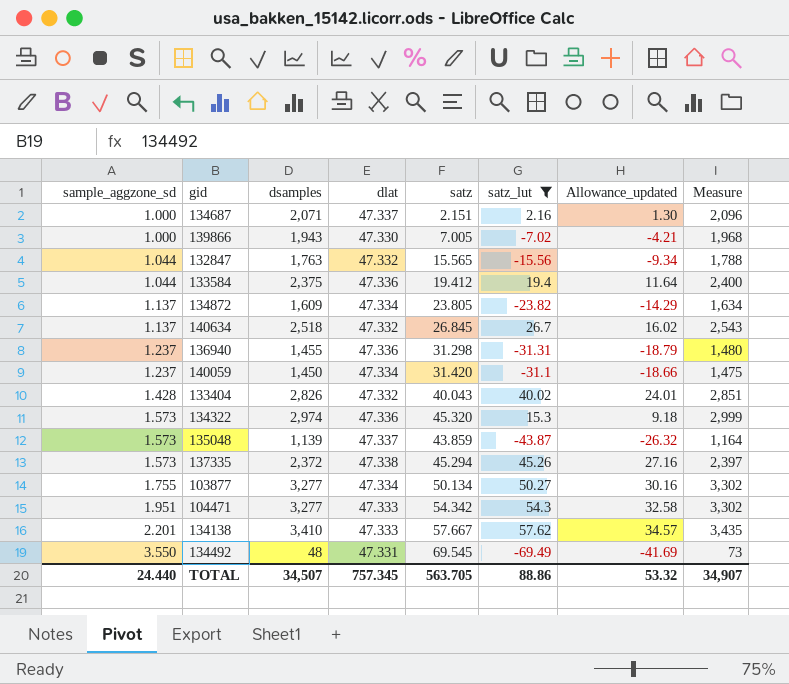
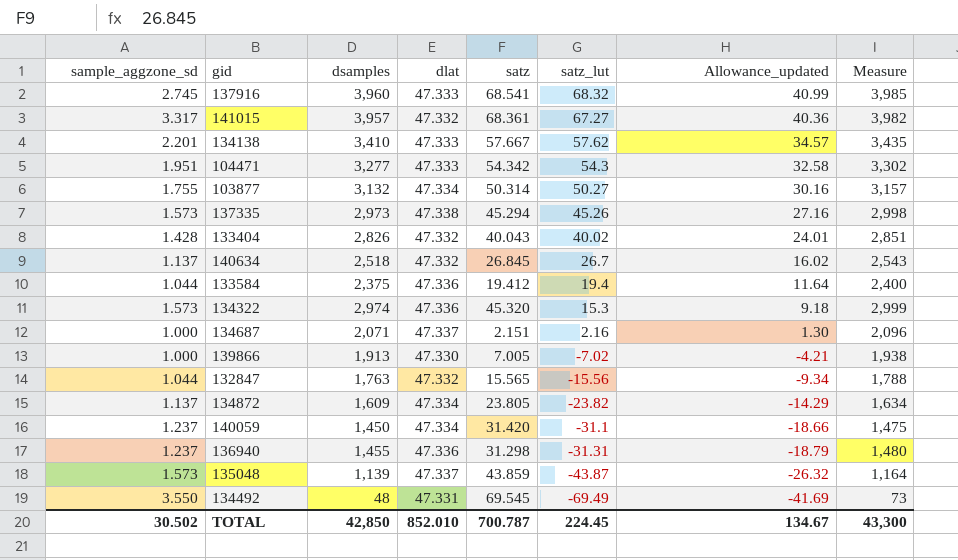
filter: satz_lut <= 57.62 -> none
row order: sample_aggzone_sd ascending -> satz_lut descending
103877 | dsamples: 3,277 -> 3,132
103877 | satz: 50.134 -> 50.314
103877 | Measure: 3,302 -> 3,157
137335 | dsamples: 2,372 -> 2,973
137335 | Measure: 2,397 -> 2,998
139866 | dsamples: 1,943 -> 1,913
139866 | Measure: 1,968 -> 1,938
TOTAL | sample_aggzone_sd: 24.440 -> 30.502
TOTAL | dsamples: 34,507 -> 42,850
TOTAL | dlat: 757.345 -> 852.010
TOTAL | satz: 563.705 -> 700.787
TOTAL | satz_lut: 88.86 -> 224.45
TOTAL | Allowance_updated: 53.32 -> 134.67
TOTAL | Measure: 34,907 -> 43,300

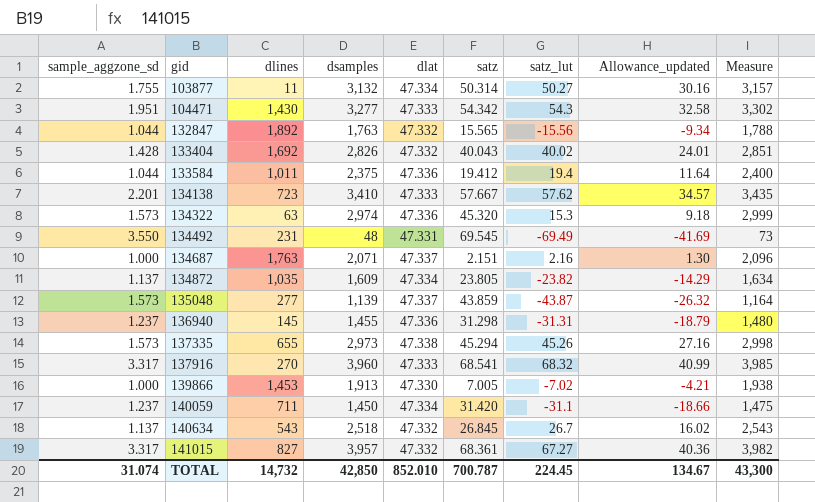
row order: satz_lut descending -> gid ascending
column dlines | position: none -> 3
137916 | sample_aggzone_sd: 2.745 -> 3.317
TOTAL | sample_aggzone_sd: 30.502 -> 31.074

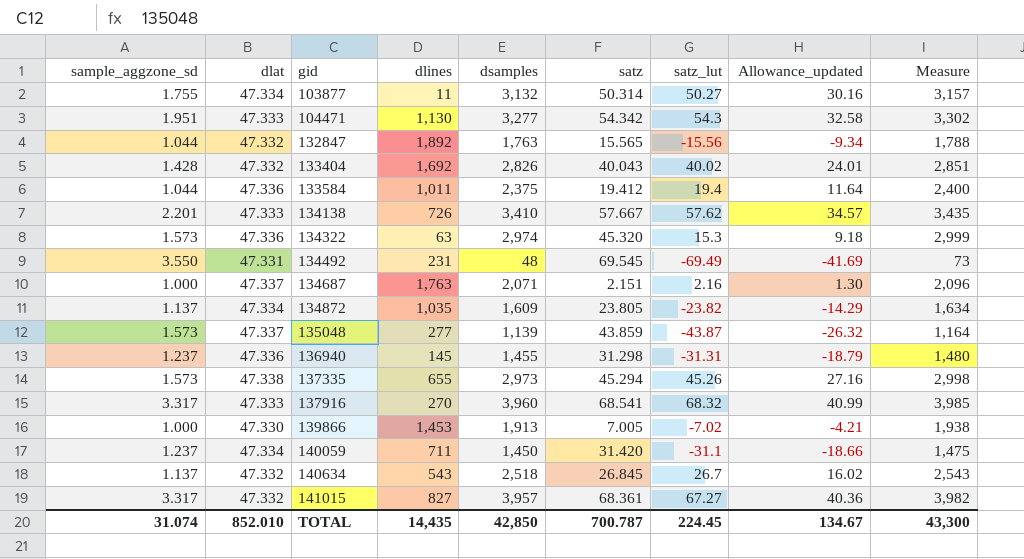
column dlat | position: 5 -> 2
104471 | dlines: 1,430 -> 1,130
134138 | dlines: 723 -> 726
TOTAL | dlines: 14,732 -> 14,435

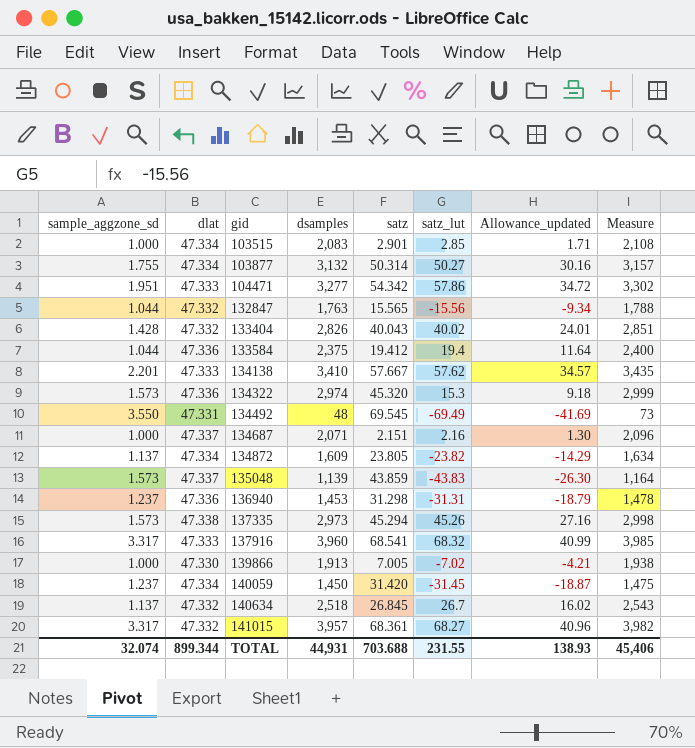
column dlines | position: 4 -> none
row 103515: none -> 1.000 | 47.334 | 2,083 | 2.901 | 2.85 | 1.71 | 2,108
104471 | satz_lut: 54.3 -> 57.86
104471 | Allowance_updated: 32.58 -> 34.72
135048 | satz_lut: -43.87 -> -43.83
135048 | Allowance_updated: -26.32 -> -26.30
136940 | dsamples: 1,455 -> 1,453
136940 | Measure: 1,480 -> 1,478
140059 | satz_lut: -31.1 -> -31.45
140059 | Allowance_updated: -18.66 -> -18.87
141015 | satz_lut: 67.27 -> 68.27
141015 | Allowance_updated: 40.36 -> 40.96
TOTAL | sample_aggzone_sd: 31.074 -> 32.074
TOTAL | dlat: 852.010 -> 899.344
TOTAL | dsamples: 42,850 -> 44,931
TOTAL | satz: 700.787 -> 703.688
TOTAL | satz_lut: 224.45 -> 231.55
TOTAL | Allowance_updated: 134.67 -> 138.93
TOTAL | Measure: 43,300 -> 45,406

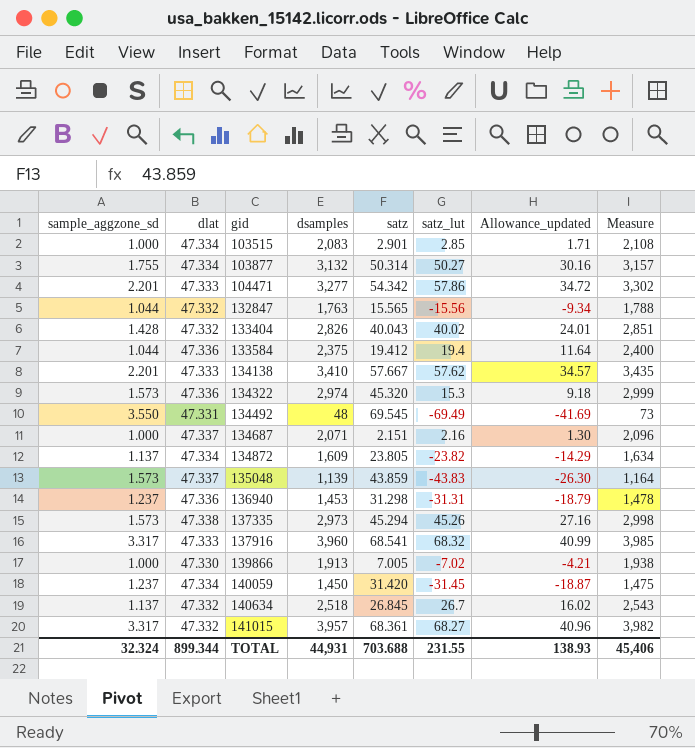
104471 | sample_aggzone_sd: 1.951 -> 2.201
TOTAL | sample_aggzone_sd: 32.074 -> 32.324

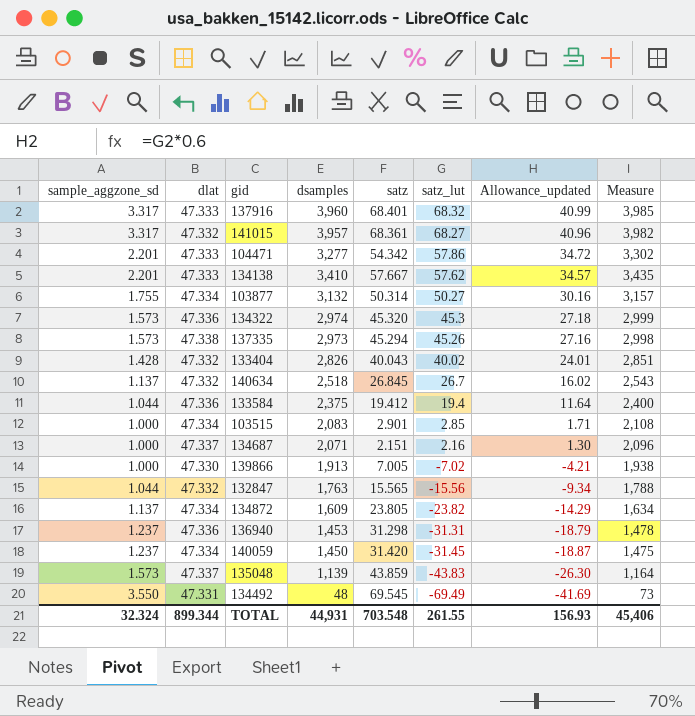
row order: gid ascending -> satz_lut descending
137916 | satz: 68.541 -> 68.401
134322 | satz_lut: 15.3 -> 45.3
134322 | Allowance_updated: 9.18 -> 27.18
TOTAL | satz: 703.688 -> 703.548
TOTAL | satz_lut: 231.55 -> 261.55
TOTAL | Allowance_updated: 138.93 -> 156.93

